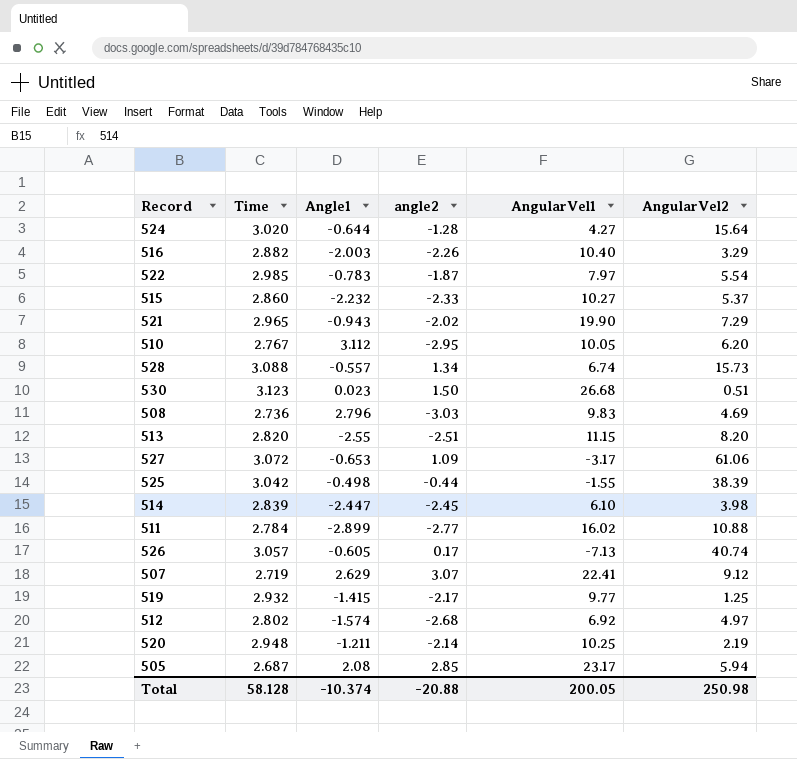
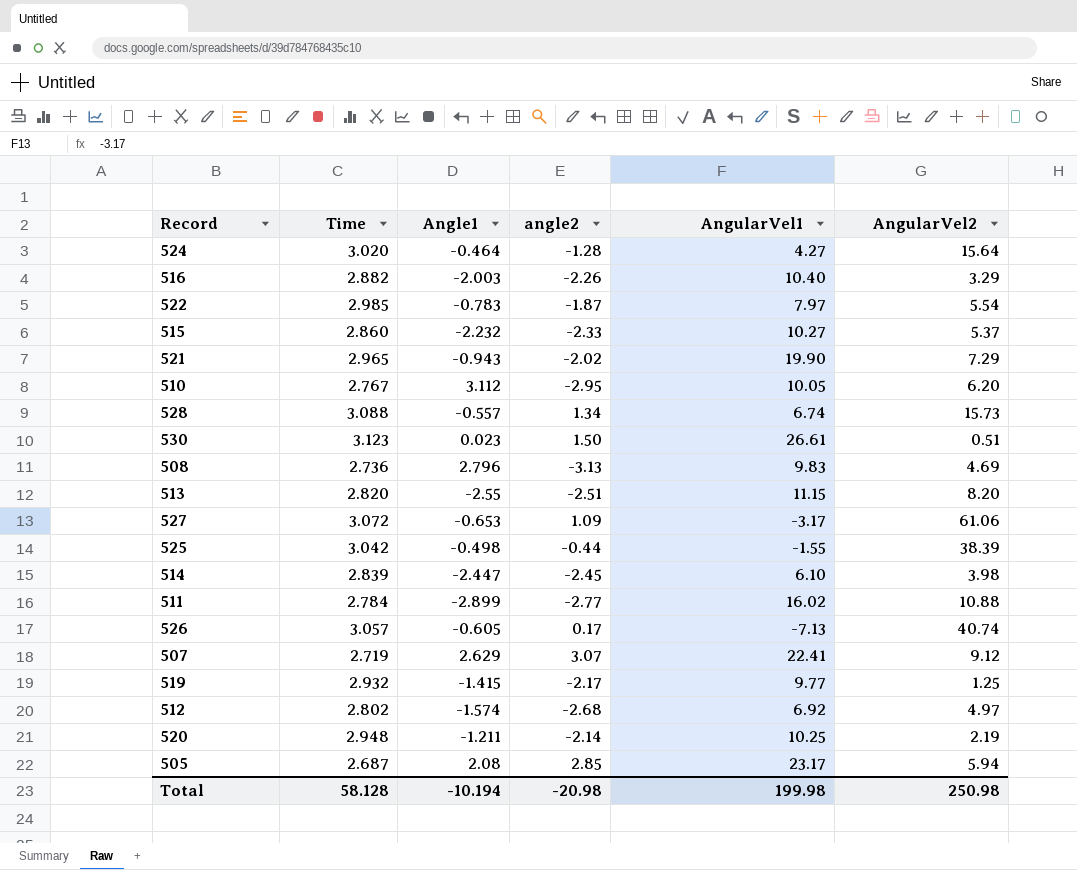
524 | Angle1: -0.644 -> -0.464
530 | AngularVel1: 26.68 -> 26.61
508 | angle2: -3.03 -> -3.13
Total | Angle1: -10.374 -> -10.194
Total | angle2: -20.88 -> -20.98
Total | AngularVel1: 200.05 -> 199.98

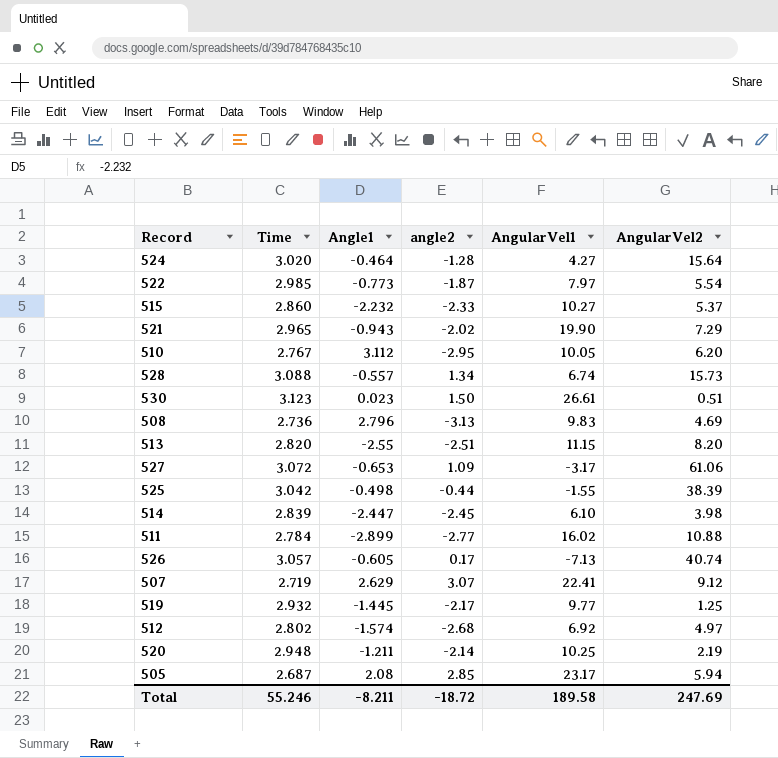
row 516: 2.882 | -2.003 | -2.26 | 10.40 | 3.29 -> none
522 | Angle1: -0.783 -> -0.773
519 | Angle1: -1.415 -> -1.445
Total | Time: 58.128 -> 55.246
Total | Angle1: -10.194 -> -8.211
Total | angle2: -20.98 -> -18.72
Total | AngularVel1: 199.98 -> 189.58
Total | AngularVel2: 250.98 -> 247.69

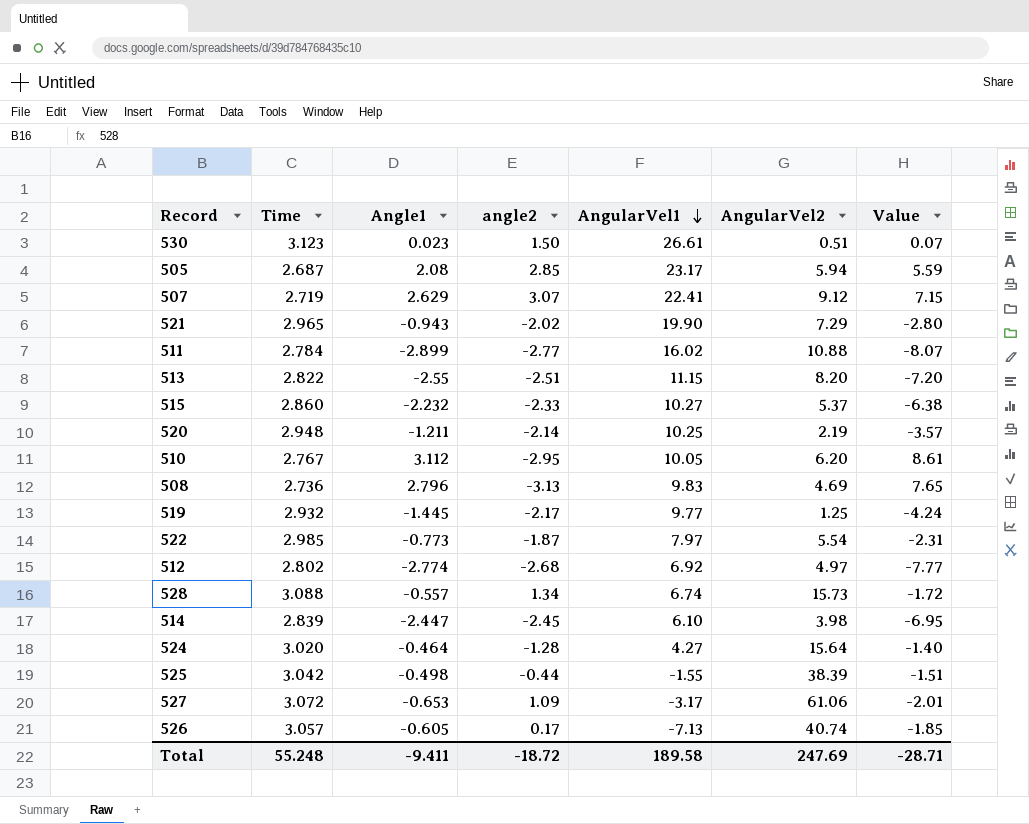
row order: none -> AngularVel1 descending
column Value | formula: none -> [Time] * [Angle1]
513 | Time: 2.820 -> 2.822
512 | Angle1: -1.574 -> -2.774
Total | Time: 55.246 -> 55.248
Total | Angle1: -8.211 -> -9.411

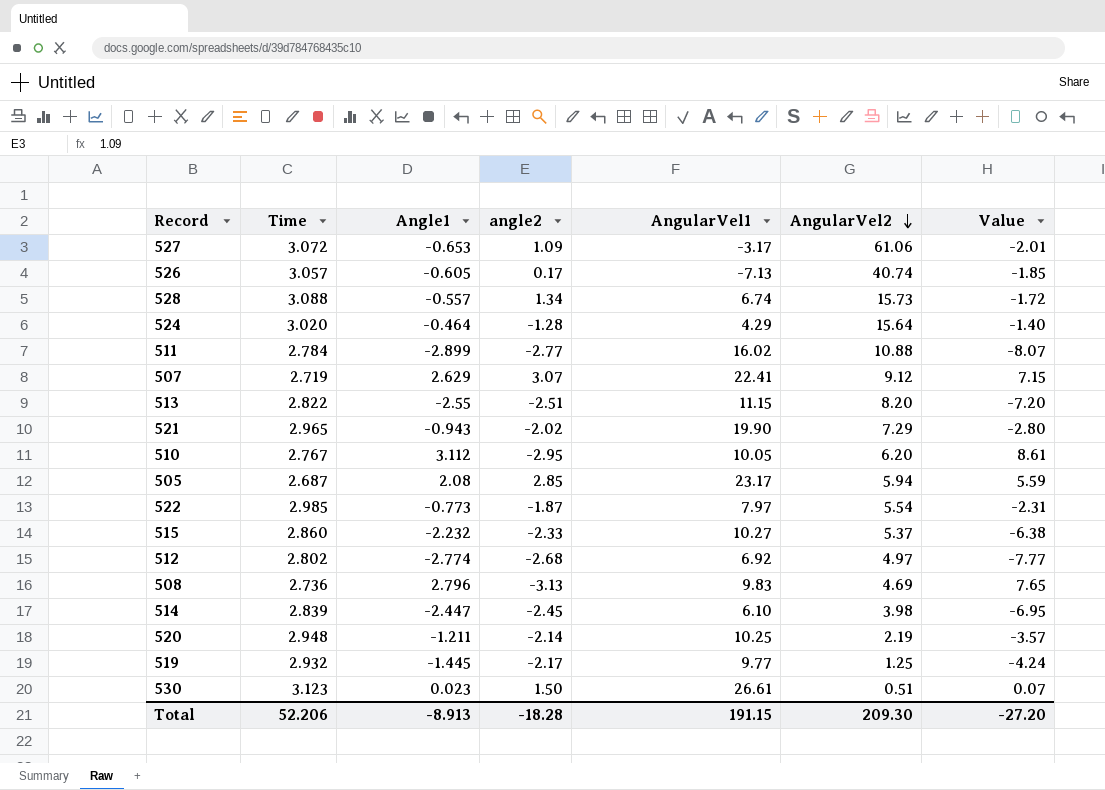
row order: AngularVel1 descending -> AngularVel2 descending
row 525: 3.042 | -0.498 | -0.44 | -1.55 | 38.39 | -1.51 -> none
524 | AngularVel1: 4.27 -> 4.29
Total | Time: 55.248 -> 52.206
Total | Angle1: -9.411 -> -8.913
Total | angle2: -18.72 -> -18.28
Total | AngularVel1: 189.58 -> 191.15
Total | AngularVel2: 247.69 -> 209.30
Total | Value: -28.71 -> -27.20

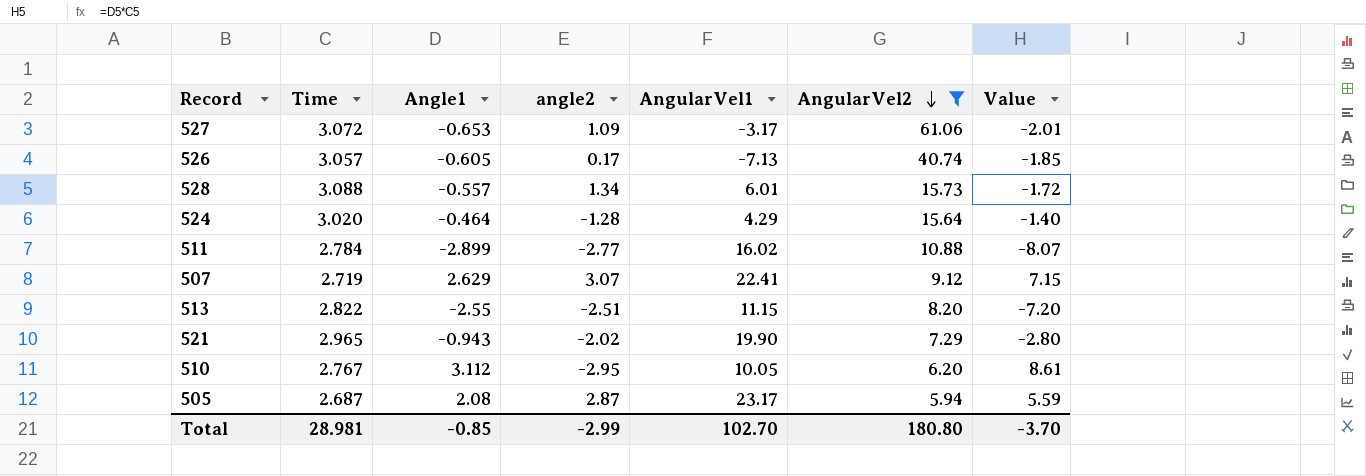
filter: none -> AngularVel2 >= 5.94
528 | AngularVel1: 6.74 -> 6.01
505 | angle2: 2.85 -> 2.87
Total | Time: 52.206 -> 28.981
Total | Angle1: -8.913 -> -0.85
Total | angle2: -18.28 -> -2.99
Total | AngularVel1: 191.15 -> 102.70
Total | AngularVel2: 209.30 -> 180.80
Total | Value: -27.20 -> -3.70

